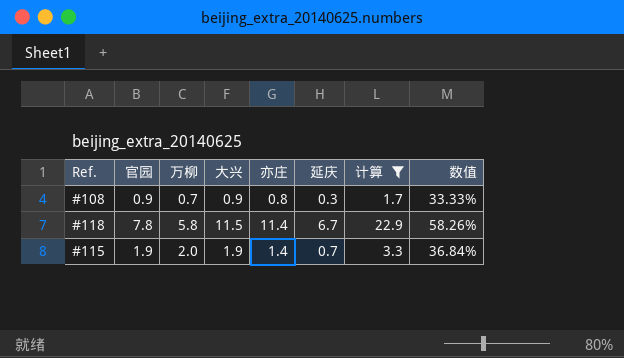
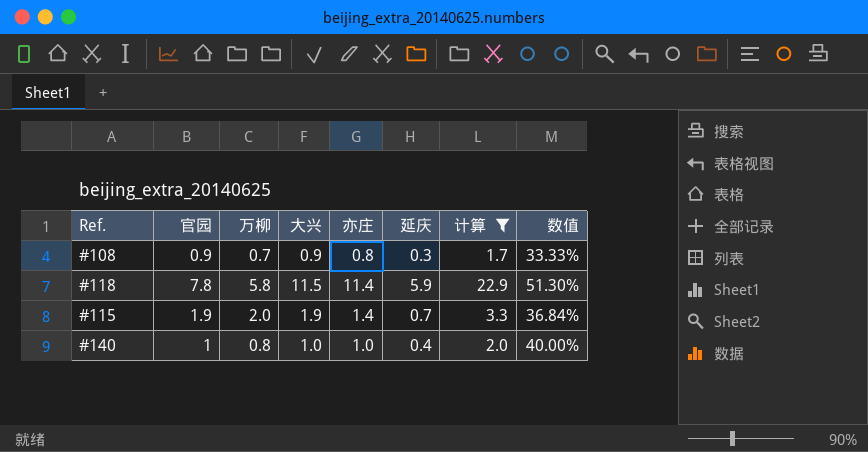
#118 | 延庆: 6.7 -> 5.9
#118 | 数值: 58.26% -> 51.30%
row #140: none -> 1 | 0.8 | 1.0 | 1.0 | 0.4 | 2.0 | 40.00%

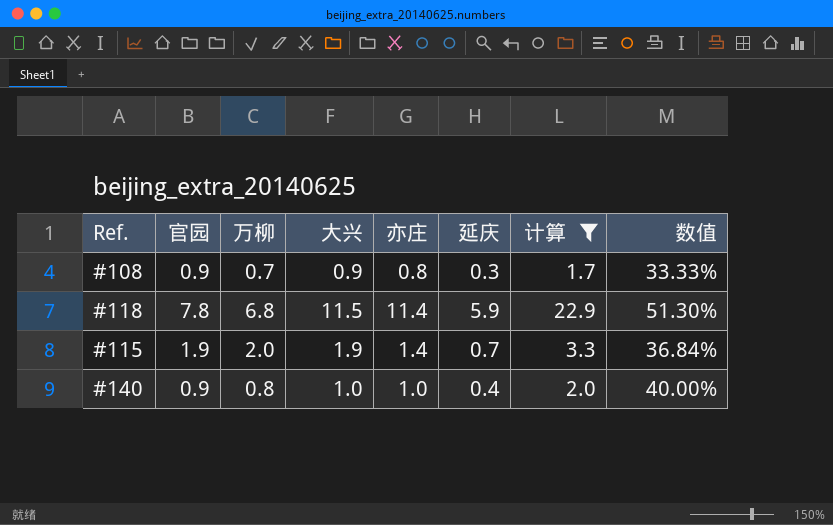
#118 | 万柳: 5.8 -> 6.8
#140 | 官园: 1 -> 0.9

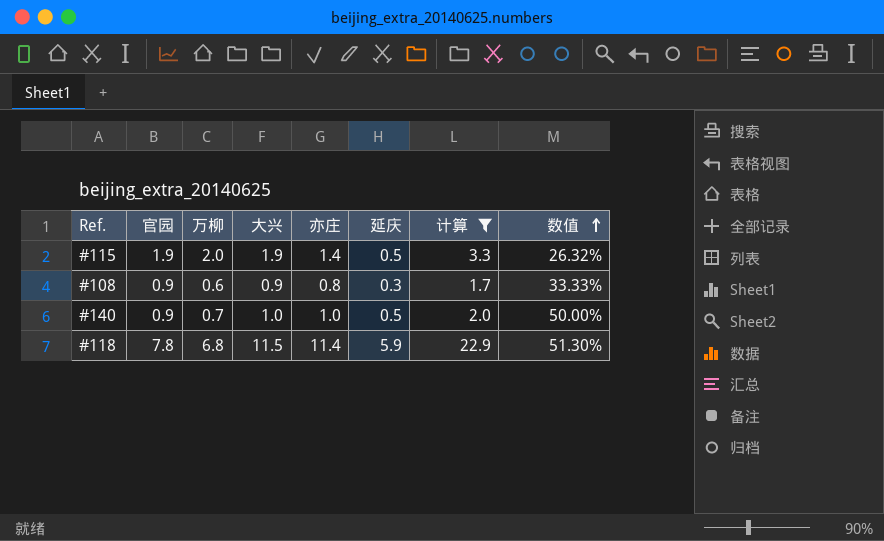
row order: none -> 数值 ascending
#115 | 延庆: 0.7 -> 0.5
#115 | 数值: 36.84% -> 26.32%
#108 | 万柳: 0.7 -> 0.6
#140 | 万柳: 0.8 -> 0.7
#140 | 延庆: 0.4 -> 0.5
#140 | 数值: 40.00% -> 50.00%

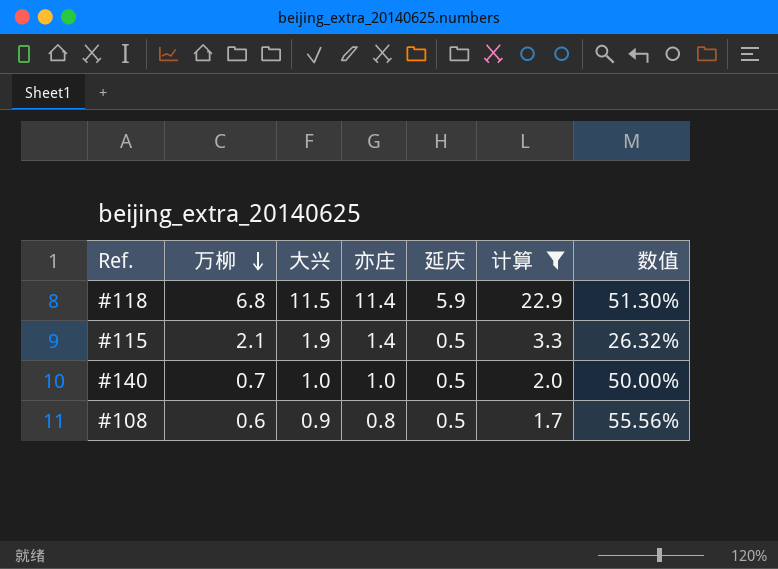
row order: 数值 ascending -> 万柳 descending
column 官园 | position: 2 -> none
#115 | 万柳: 2.0 -> 2.1
#108 | 延庆: 0.3 -> 0.5
#108 | 数值: 33.33% -> 55.56%

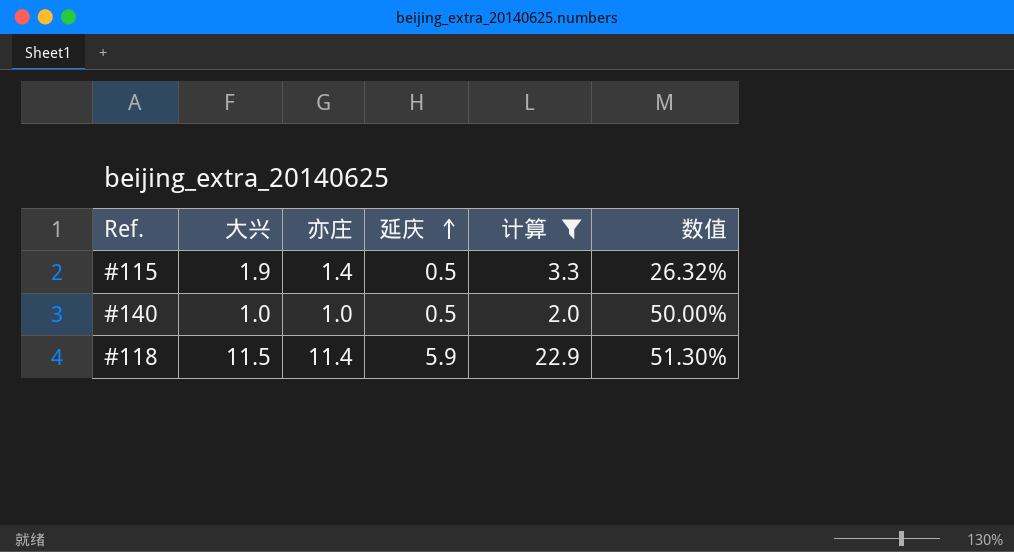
row order: 万柳 descending -> 延庆 ascending
column 万柳 | position: 2 -> none
row #108: 0.6 | 0.9 | 0.8 | 0.5 | 1.7 | 55.56% -> none

